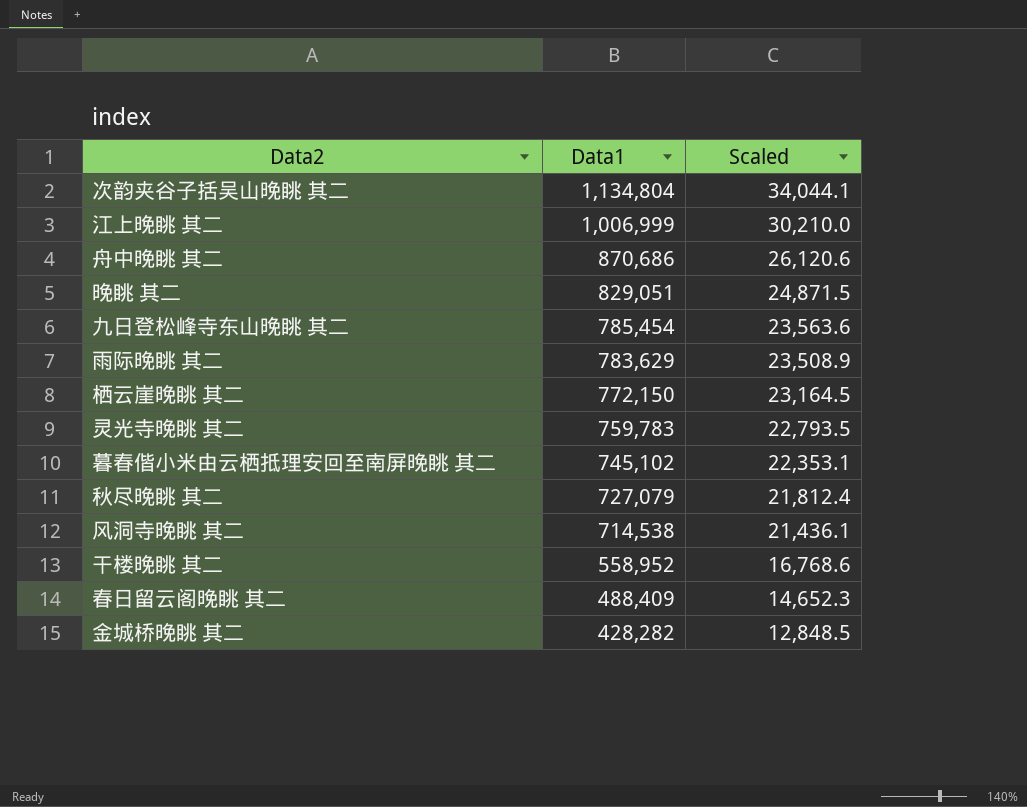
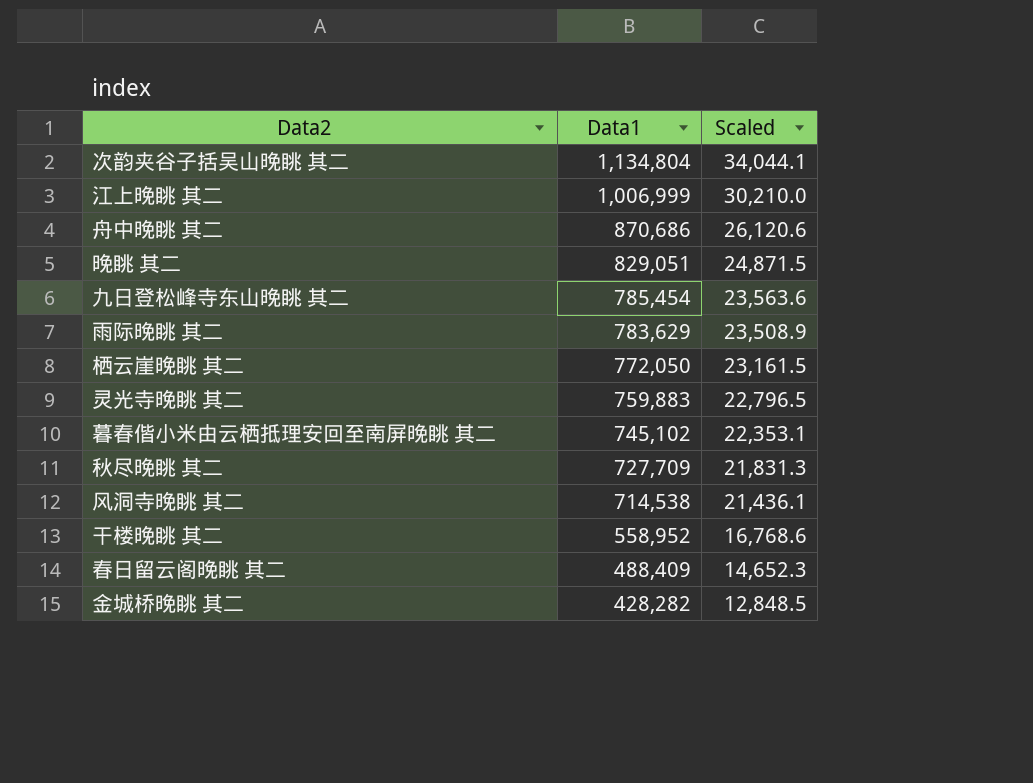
栖云崖晚眺 其二 | Data1: 772,150 -> 772,050
栖云崖晚眺 其二 | Scaled: 23,164.5 -> 23,161.5
灵光寺晚眺 其二 | Data1: 759,783 -> 759,883
灵光寺晚眺 其二 | Scaled: 22,793.5 -> 22,796.5
秋尽晚眺 其二 | Data1: 727,079 -> 727,709
秋尽晚眺 其二 | Scaled: 21,812.4 -> 21,831.3

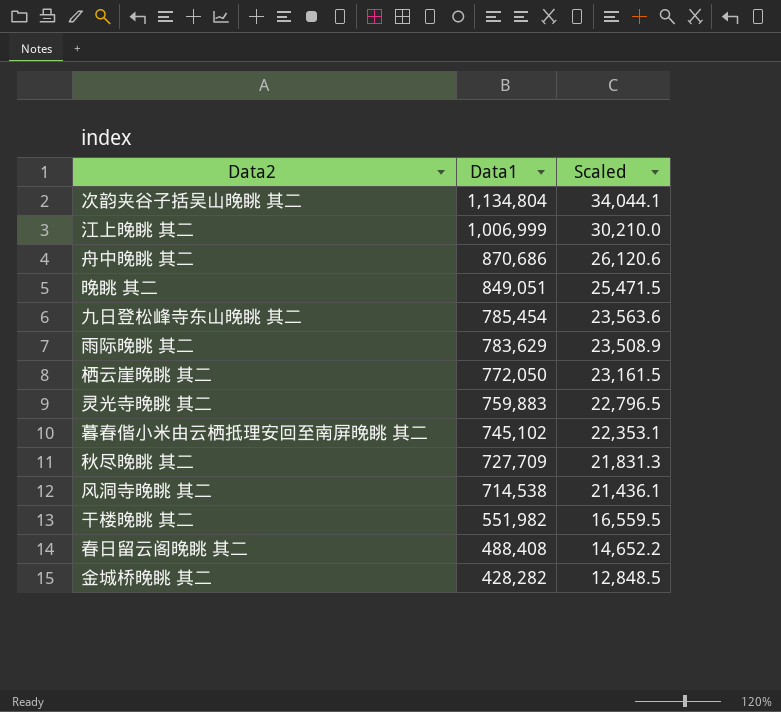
晚眺 其二 | Data1: 829,051 -> 849,051
晚眺 其二 | Scaled: 24,871.5 -> 25,471.5
干楼晚眺 其二 | Data1: 558,952 -> 551,982
干楼晚眺 其二 | Scaled: 16,768.6 -> 16,559.5
春日留云阁晚眺 其二 | Data1: 488,409 -> 488,408
春日留云阁晚眺 其二 | Scaled: 14,652.3 -> 14,652.2

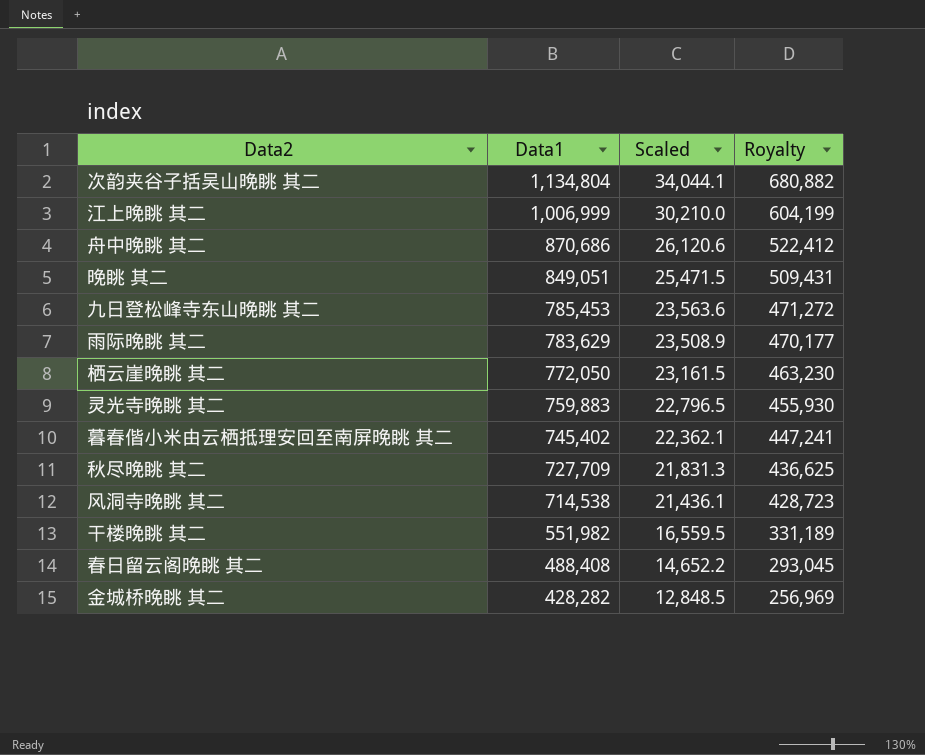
column Royalty | formula: none -> [Data1] * 0.6
九日登松峰寺东山晚眺 其二 | Data1: 785,454 -> 785,453
暮春偕小米由云栖抵理安回至南屏晚眺 其二 | Data1: 745,102 -> 745,402
暮春偕小米由云栖抵理安回至南屏晚眺 其二 | Scaled: 22,353.1 -> 22,362.1

